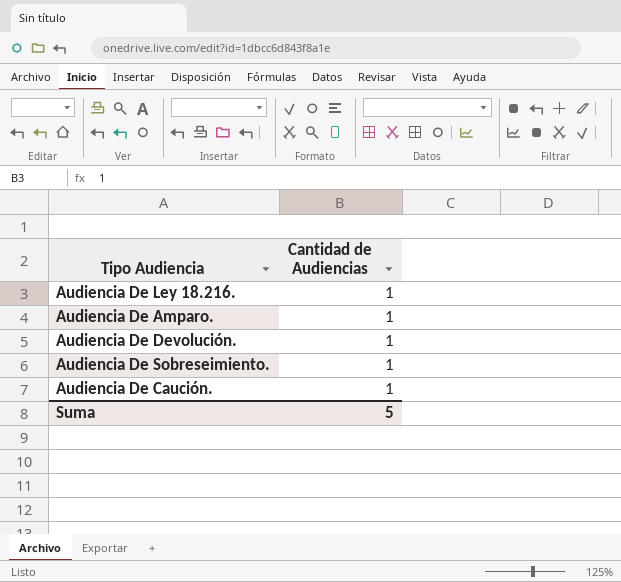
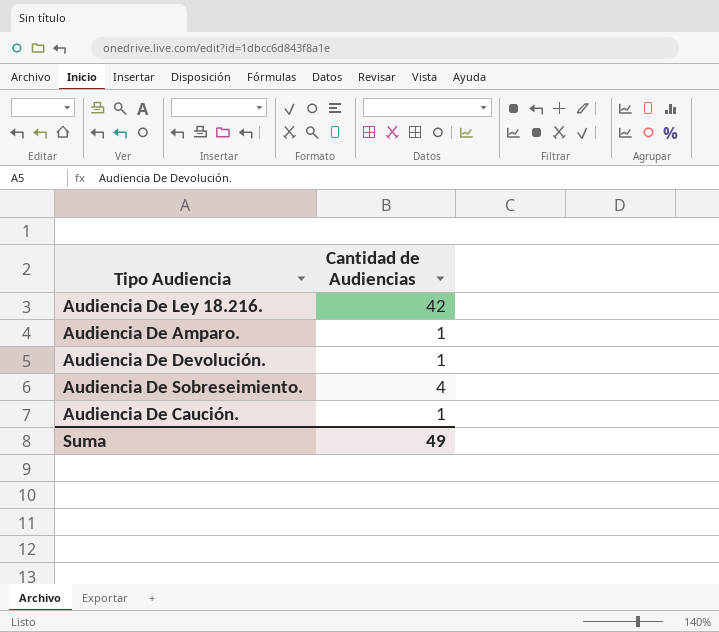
Audiencia De Ley 18.216. | Cantidad de Audiencias: 1 -> 42
Audiencia De Sobreseimiento. | Cantidad de Audiencias: 1 -> 4
Suma | Cantidad de Audiencias: 5 -> 49

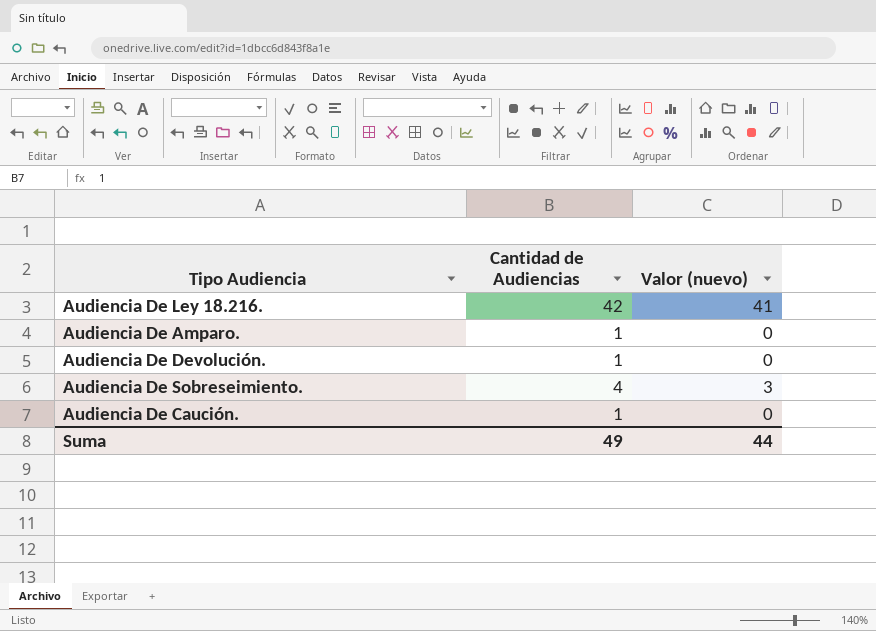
column Valor (nuevo) | formula: none -> [Cantidad de Audiencias] - 1

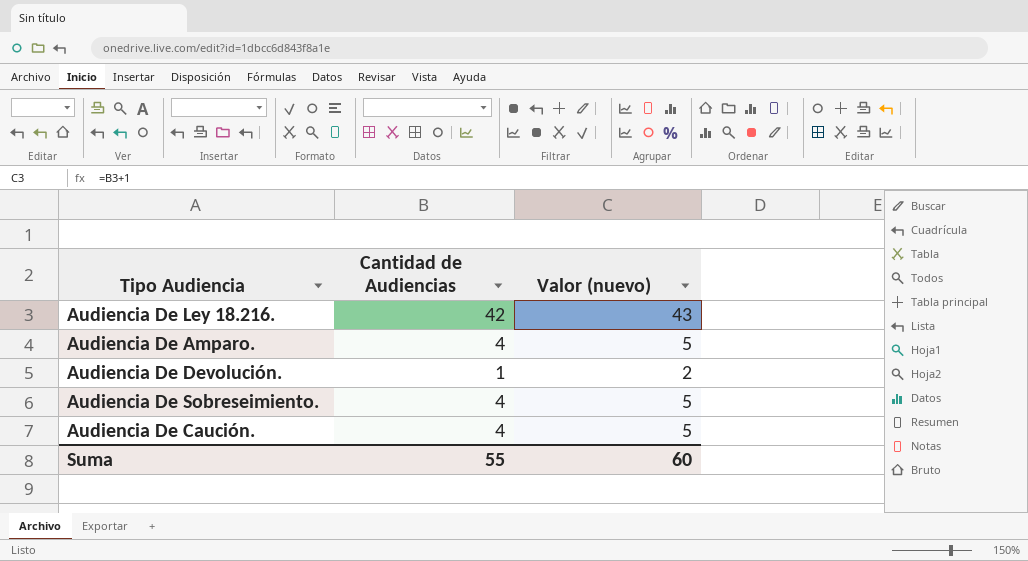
column Valor (nuevo) | formula: [Cantidad de Audiencias] - 1 -> [Cantidad de Audiencias] + 1
Audiencia De Amparo. | Cantidad de Audiencias: 1 -> 4
Audiencia De Caución. | Cantidad de Audiencias: 1 -> 4
Suma | Cantidad de Audiencias: 49 -> 55
Suma | Valor (nuevo): 44 -> 60

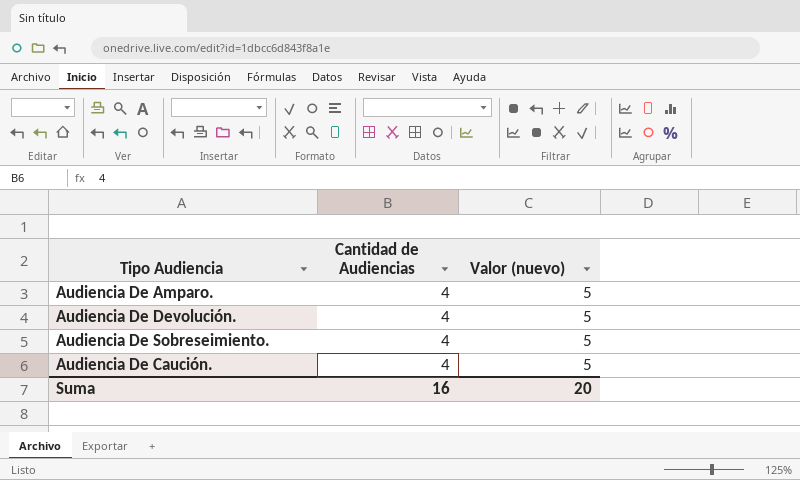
row Audiencia De Ley 18.216.: 42 | 43 -> none
Audiencia De Devolución. | Cantidad de Audiencias: 1 -> 4
Audiencia De Devolución. | Valor (nuevo): 2 -> 5
Suma | Cantidad de Audiencias: 55 -> 16
Suma | Valor (nuevo): 60 -> 20

